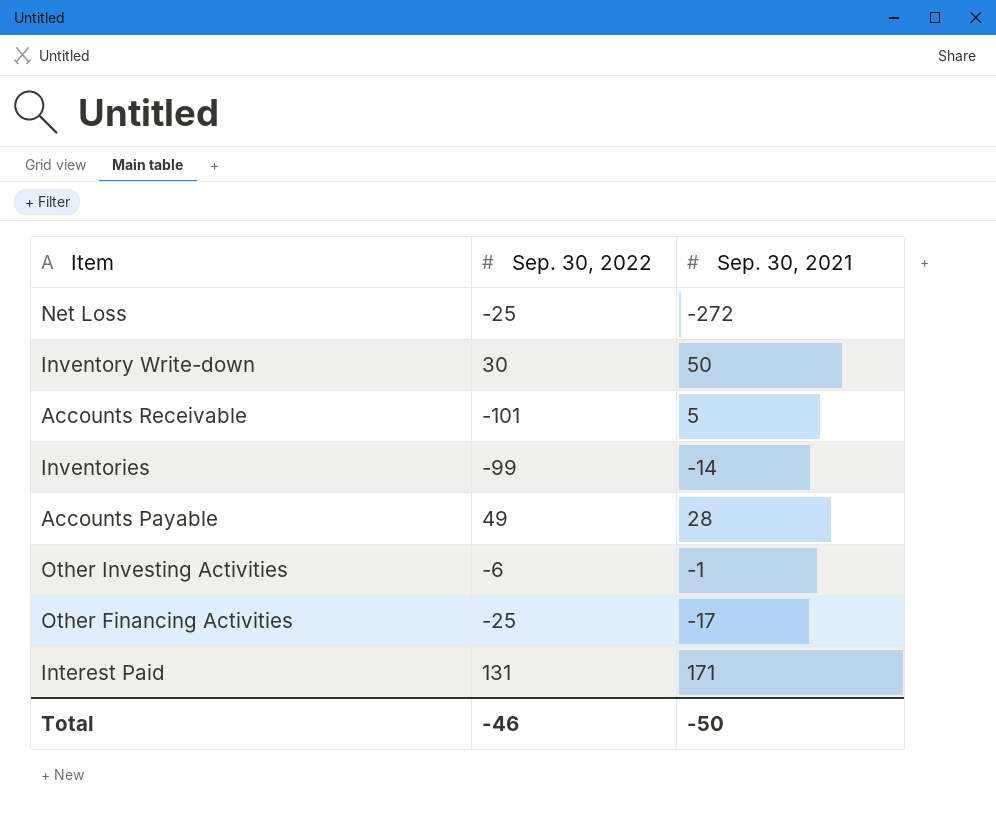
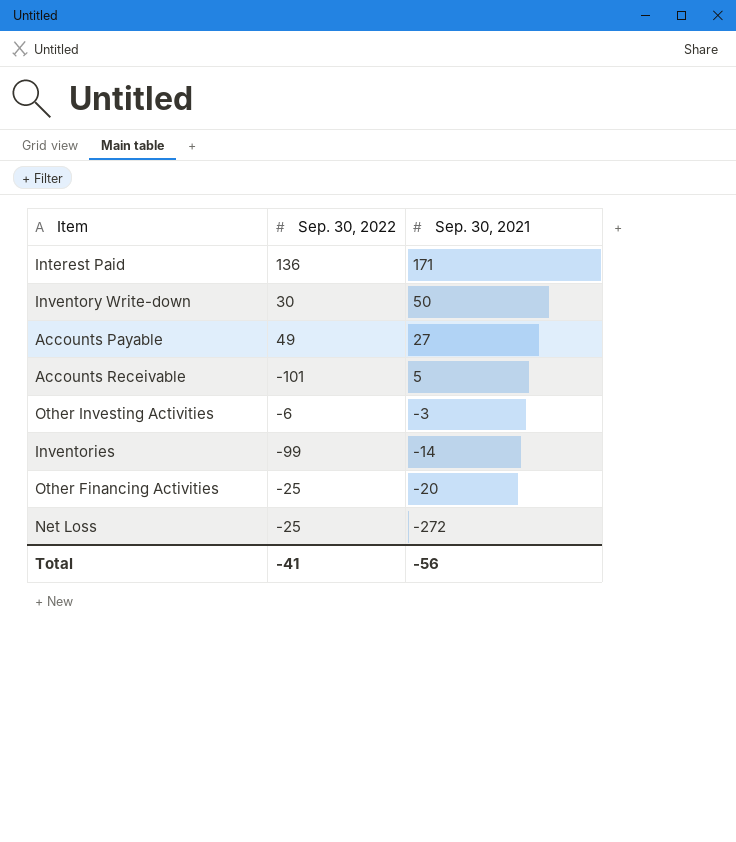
row order: none -> Sep. 30, 2021 descending
Interest Paid | Sep. 30, 2022: 131 -> 136
Accounts Payable | Sep. 30, 2021: 28 -> 27
Other Investing Activities | Sep. 30, 2021: -1 -> -3
Other Financing Activities | Sep. 30, 2021: -17 -> -20
Total | Sep. 30, 2022: -46 -> -41
Total | Sep. 30, 2021: -50 -> -56

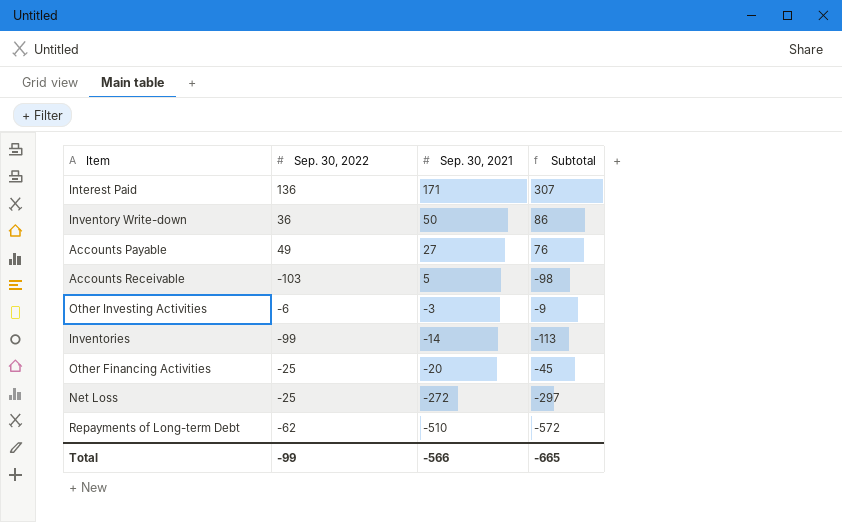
column Subtotal | formula: none -> [Sep. 30, 2022] + [Sep. 30, 2021]
Inventory Write-down | Sep. 30, 2022: 30 -> 36
Accounts Receivable | Sep. 30, 2022: -101 -> -103
row Repayments of Long-term Debt: none -> -62 | -510 | -572
Total | Sep. 30, 2022: -41 -> -99
Total | Sep. 30, 2021: -56 -> -566

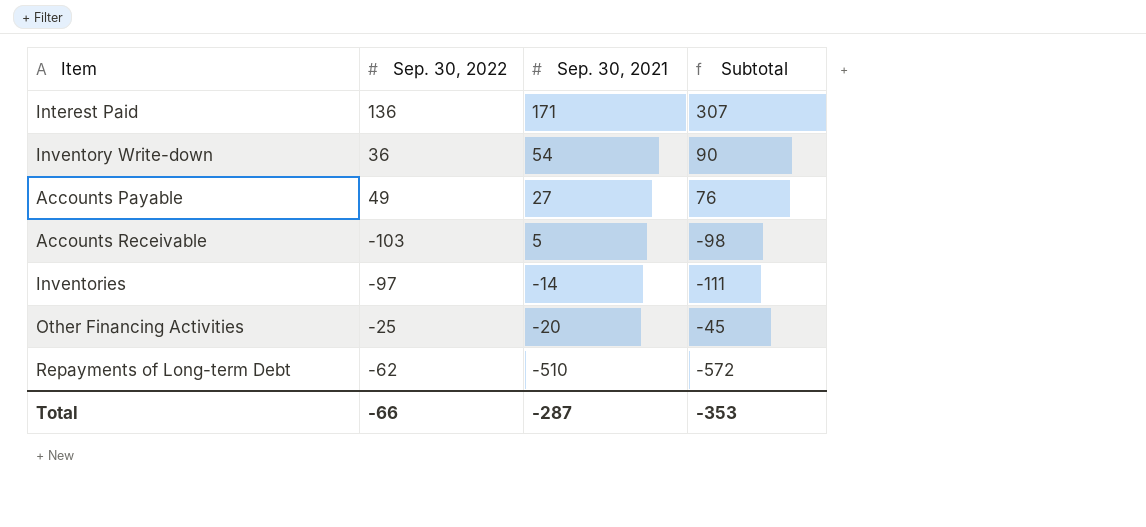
row Other Investing Activities: -6 | -3 | -9 -> none
row Net Loss: -25 | -272 | -297 -> none
Inventory Write-down | Sep. 30, 2021: 50 -> 54
Inventory Write-down | Subtotal: 86 -> 90
Inventories | Sep. 30, 2022: -99 -> -97
Inventories | Subtotal: -113 -> -111
Total | Sep. 30, 2022: -99 -> -66
Total | Sep. 30, 2021: -566 -> -287
Total | Subtotal: -665 -> -353

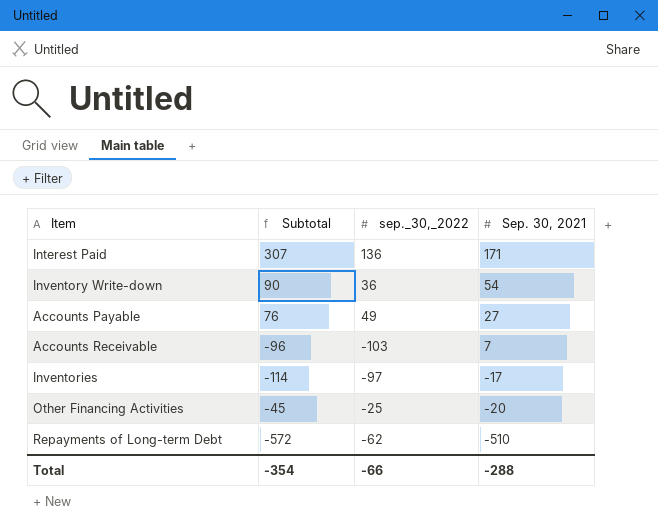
column Subtotal | position: 4 -> 2
column name: Sep. 30, 2022 -> sep._30,_2022
Accounts Receivable | Subtotal: -98 -> -96
Accounts Receivable | Sep. 30, 2021: 5 -> 7
Inventories | Subtotal: -111 -> -114
Inventories | Sep. 30, 2021: -14 -> -17
Total | Subtotal: -353 -> -354
Total | Sep. 30, 2021: -287 -> -288

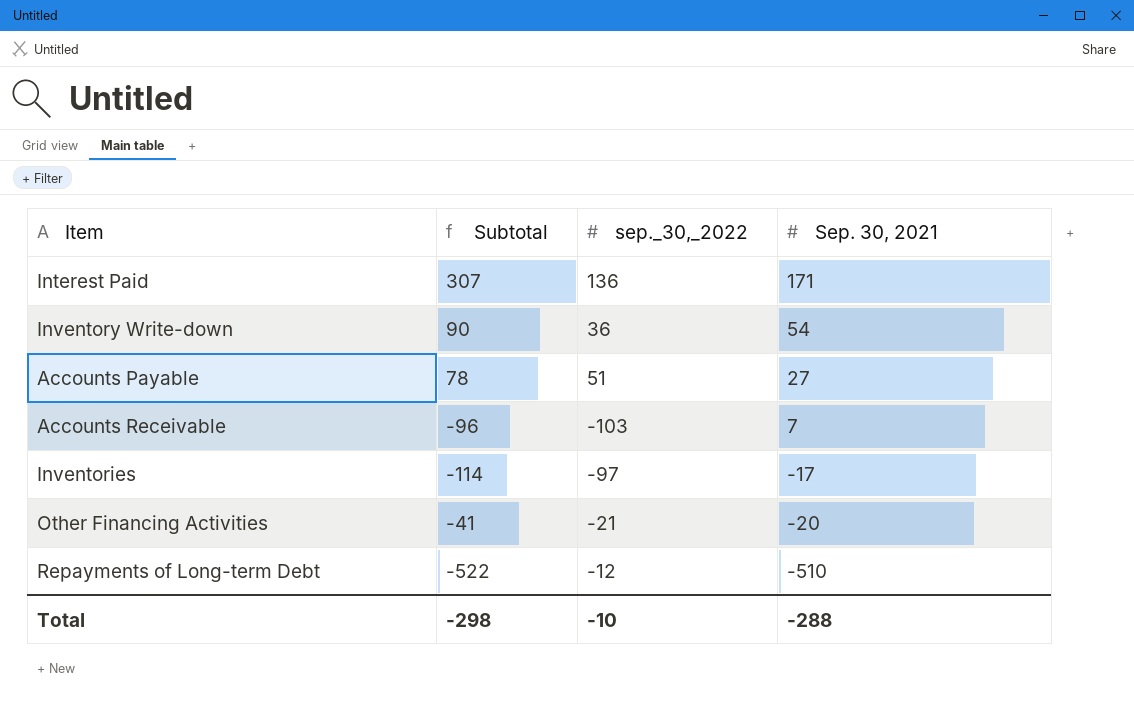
Accounts Payable | Subtotal: 76 -> 78
Accounts Payable | sep._30,_2022: 49 -> 51
Other Financing Activities | Subtotal: -45 -> -41
Other Financing Activities | sep._30,_2022: -25 -> -21
Repayments of Long-term Debt | Subtotal: -572 -> -522
Repayments of Long-term Debt | sep._30,_2022: -62 -> -12
Total | Subtotal: -354 -> -298
Total | sep._30,_2022: -66 -> -10

